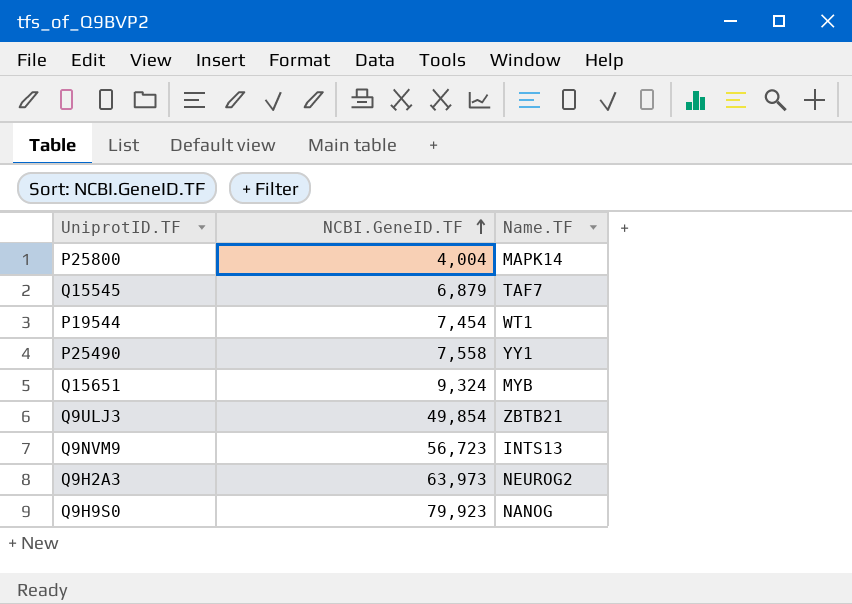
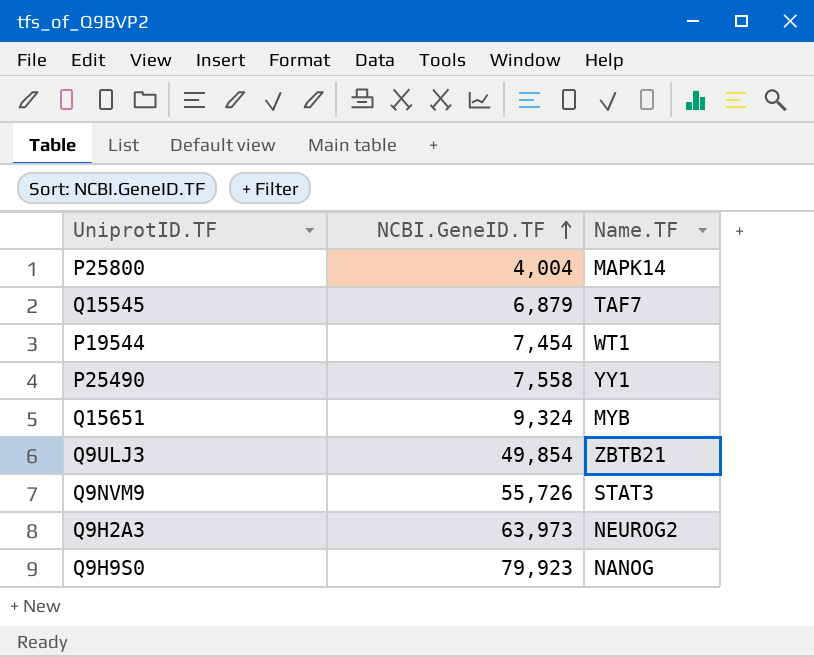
Q9NVM9 | NCBI.GeneID.TF: 56,723 -> 55,726
Q9NVM9 | Name.TF: INTS13 -> STAT3

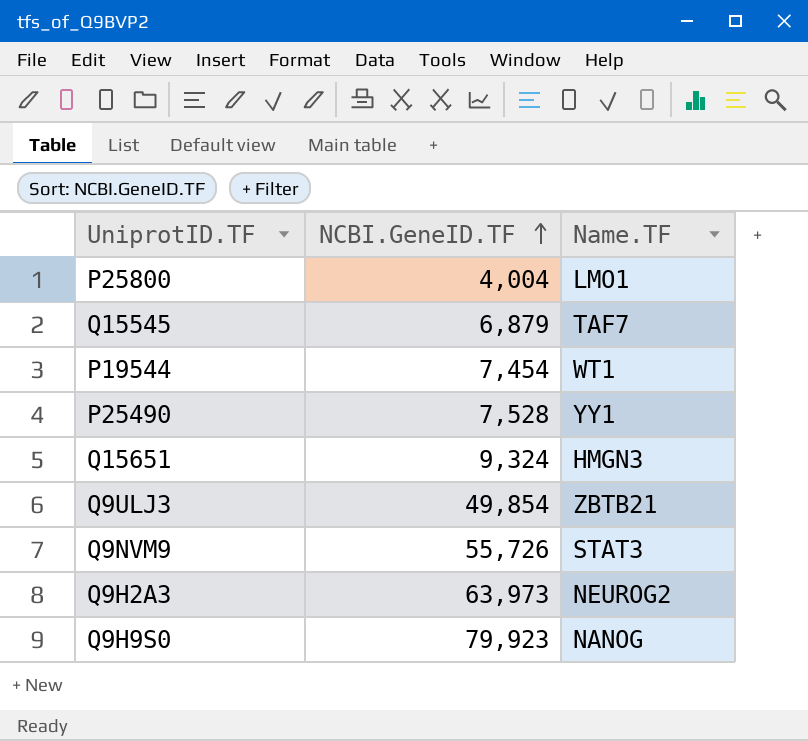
P25800 | Name.TF: MAPK14 -> LMO1
P25490 | NCBI.GeneID.TF: 7,558 -> 7,528
Q15651 | Name.TF: MYB -> HMGN3

